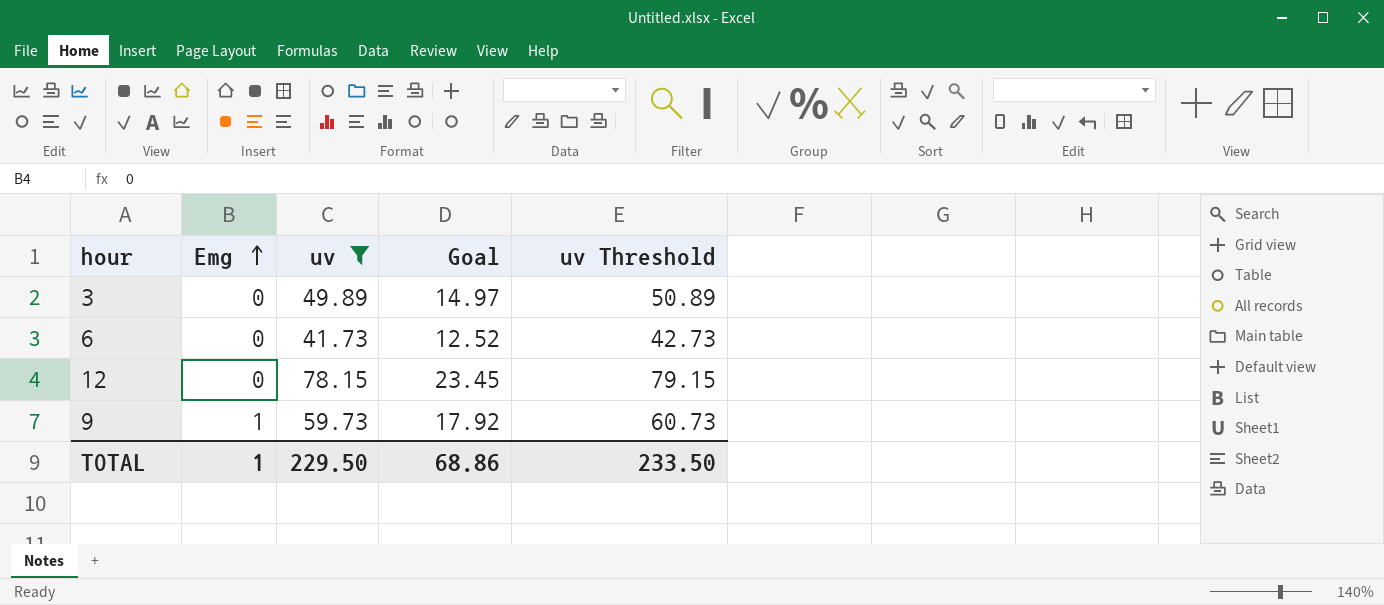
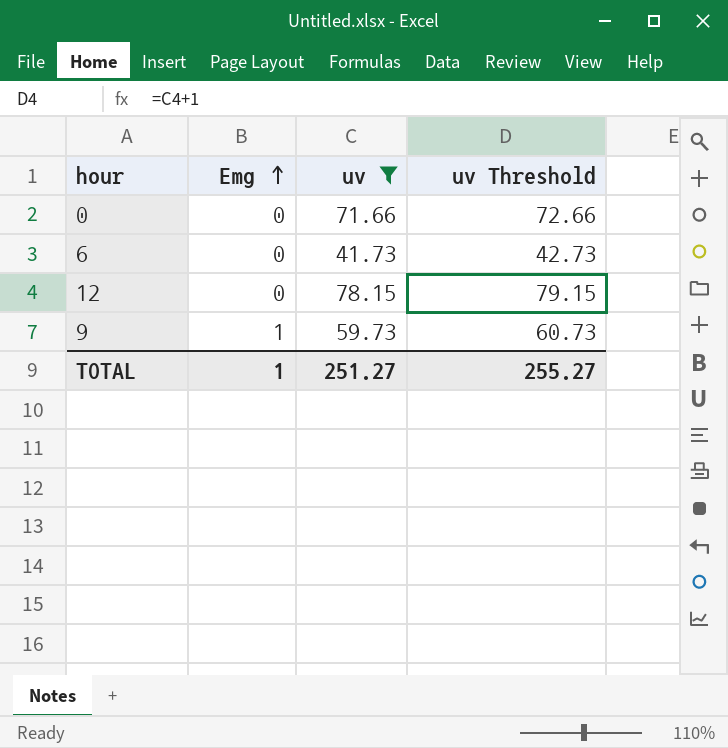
column Goal | formula: [uv] * 0.3 -> none
row 3: 0 | 49.89 | 14.97 | 50.89 -> none
row 0: none -> 0 | 71.66 | 72.66
TOTAL | uv: 229.50 -> 251.27
TOTAL | uv Threshold: 233.50 -> 255.27

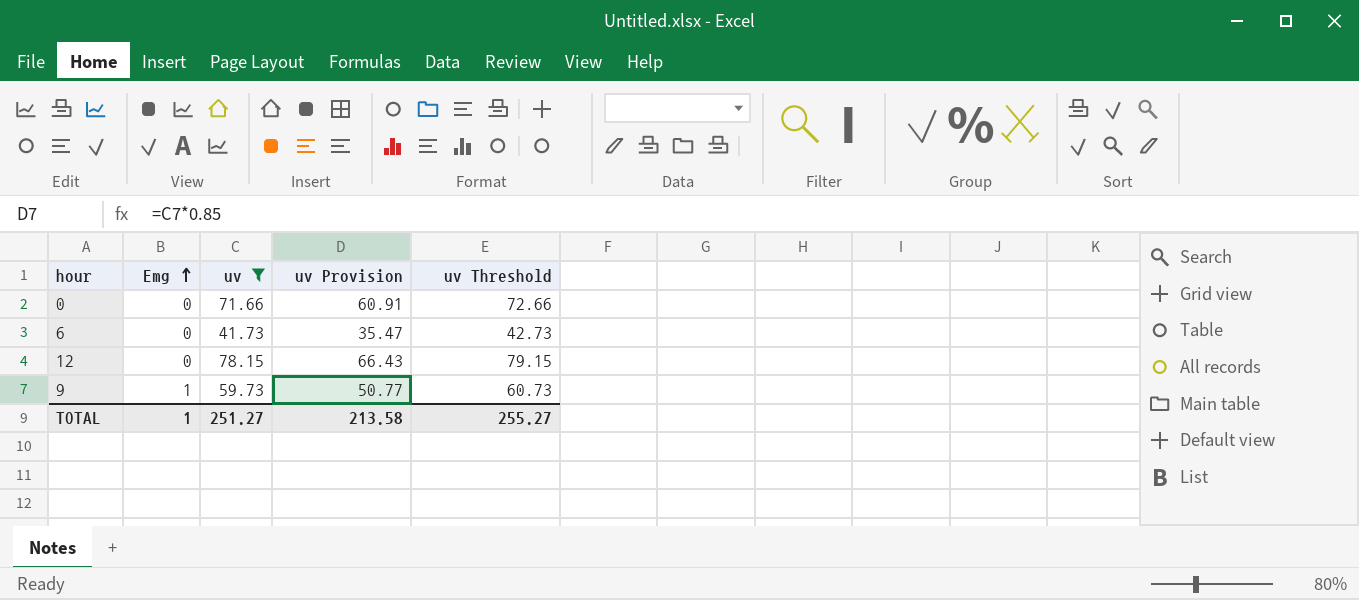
column uv Provision | formula: none -> [uv] * 0.85

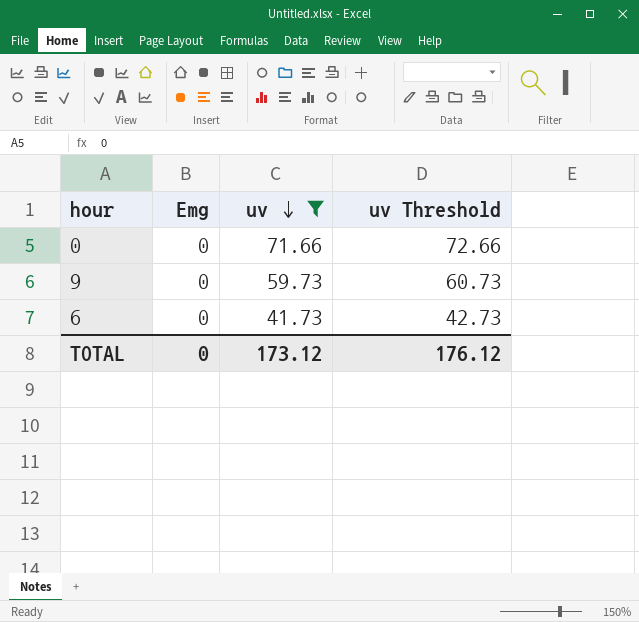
row order: Emg ascending -> uv descending
column uv Provision | formula: [uv] * 0.85 -> none
row 12: 0 | 78.15 | 66.43 | 79.15 -> none
9 | Emg: 1 -> 0
TOTAL | Emg: 1 -> 0
TOTAL | uv: 251.27 -> 173.12
TOTAL | uv Threshold: 255.27 -> 176.12

